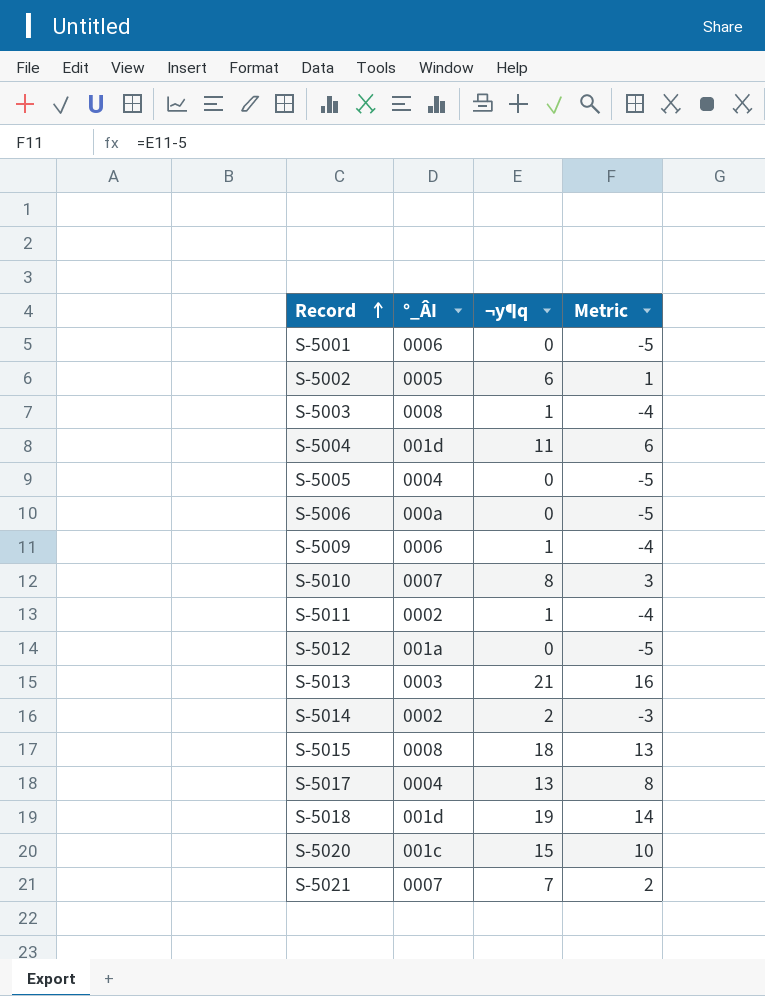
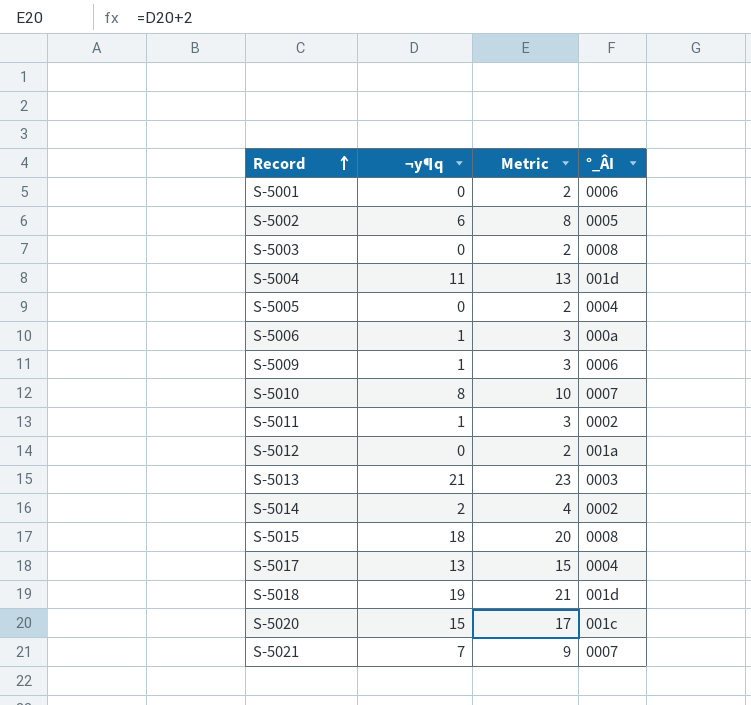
column Metric | formula: [¬y¶q] - 5 -> [¬y¶q] + 2
column °_ÂI | position: 2 -> 4
S-5003 | ¬y¶q: 1 -> 0
S-5006 | ¬y¶q: 0 -> 1

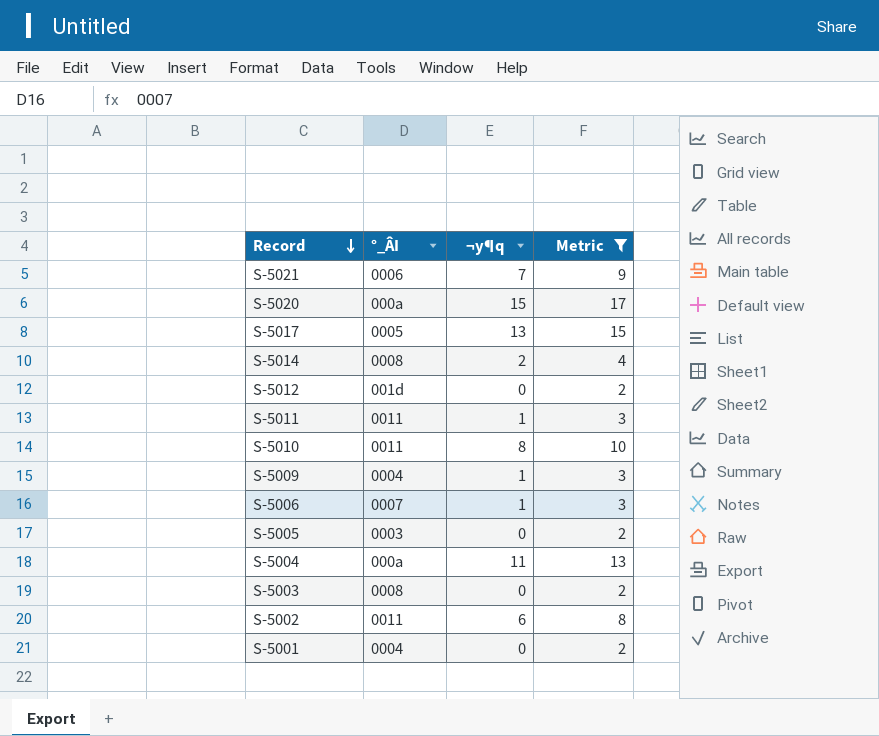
filter: none -> Metric <= 17
row order: Record ascending -> Record descending
column °_ÂI | position: 4 -> 2
S-5021 | °_ÂI: 0007 -> 0006
S-5020 | °_ÂI: 001c -> 000a
S-5017 | °_ÂI: 0004 -> 0005
S-5014 | °_ÂI: 0002 -> 0008
S-5012 | °_ÂI: 001a -> 001d
S-5011 | °_ÂI: 0002 -> 0011
S-5010 | °_ÂI: 0007 -> 0011
S-5009 | °_ÂI: 0006 -> 0004
S-5006 | °_ÂI: 000a -> 0007
S-5005 | °_ÂI: 0004 -> 0003
S-5004 | °_ÂI: 001d -> 000a
S-5002 | °_ÂI: 0005 -> 0011
S-5001 | °_ÂI: 0006 -> 0004

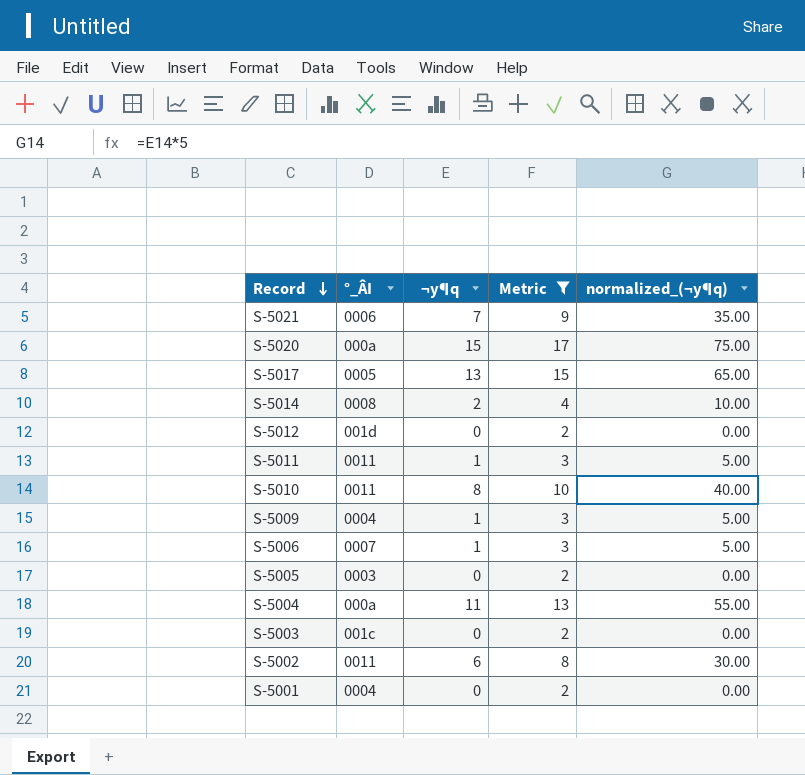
column normalized_(¬y¶q) | formula: none -> [¬y¶q] * 5
S-5003 | °_ÂI: 0008 -> 001c

